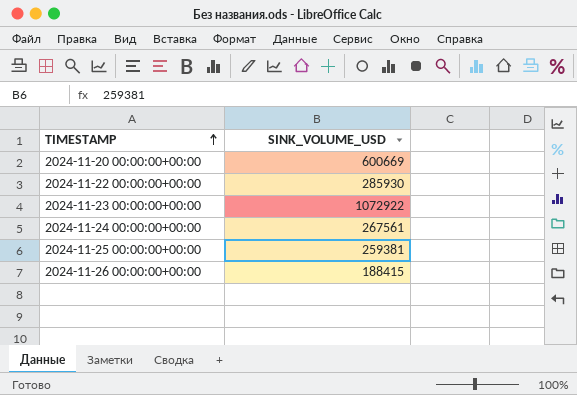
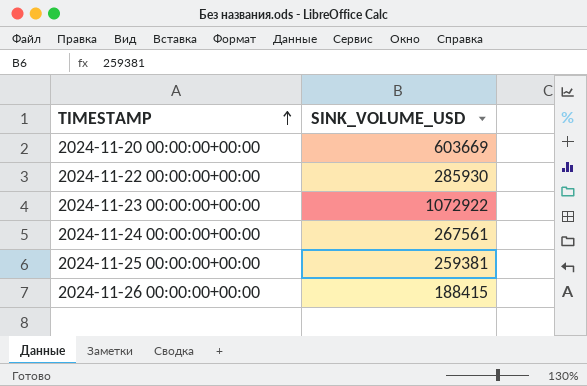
2024-11-20 00:00:00+00:00 | SINK_VOLUME_USD: 600669 -> 603669

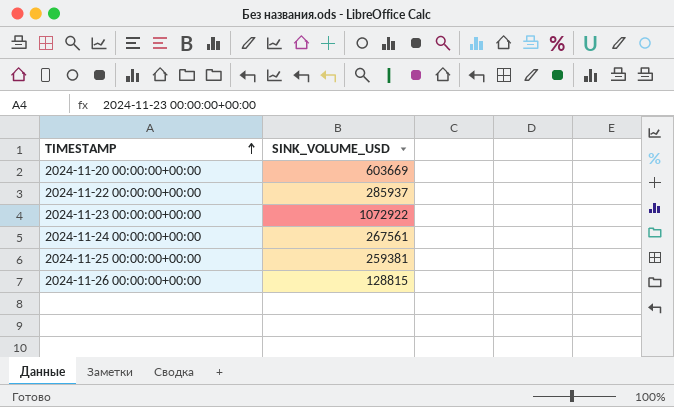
2024-11-22 00:00:00+00:00 | SINK_VOLUME_USD: 285930 -> 285937
2024-11-26 00:00:00+00:00 | SINK_VOLUME_USD: 188415 -> 128815

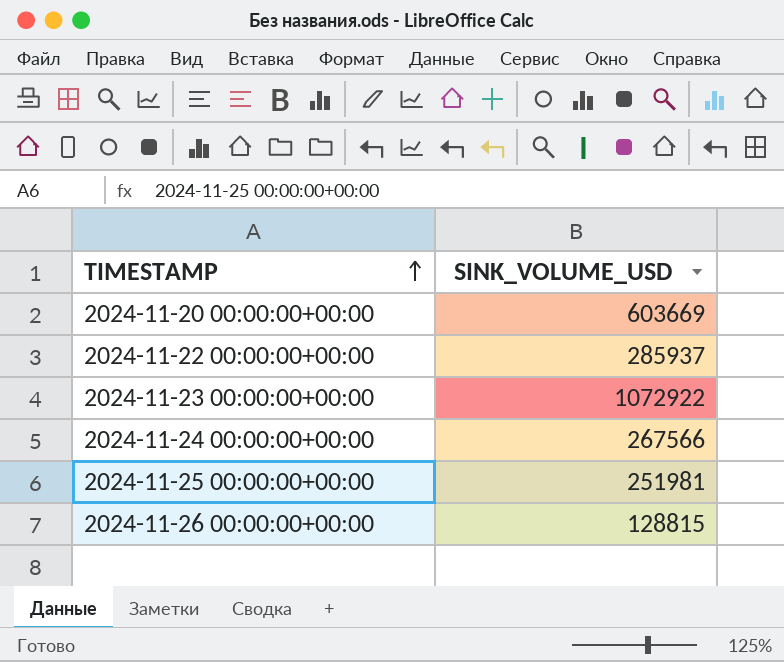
2024-11-24 00:00:00+00:00 | SINK_VOLUME_USD: 267561 -> 267566
2024-11-25 00:00:00+00:00 | SINK_VOLUME_USD: 259381 -> 251981

